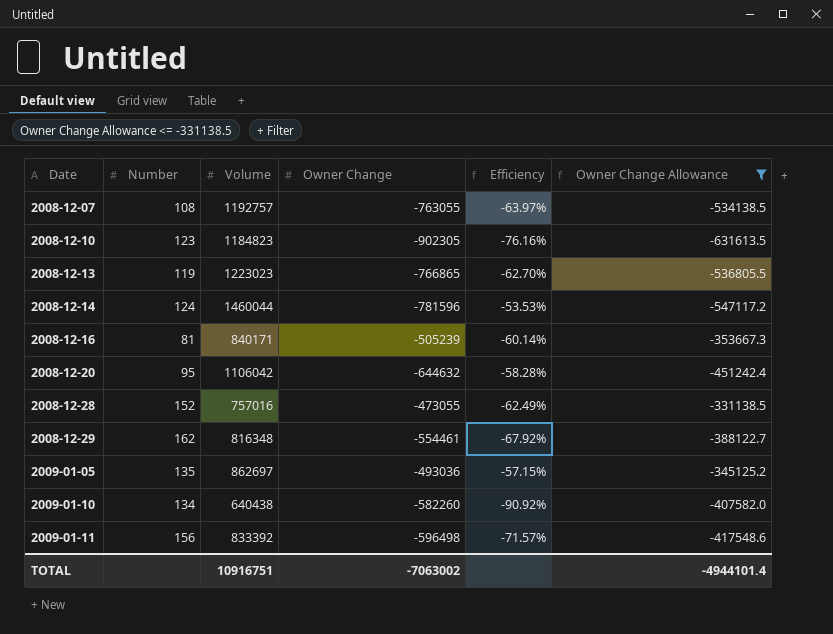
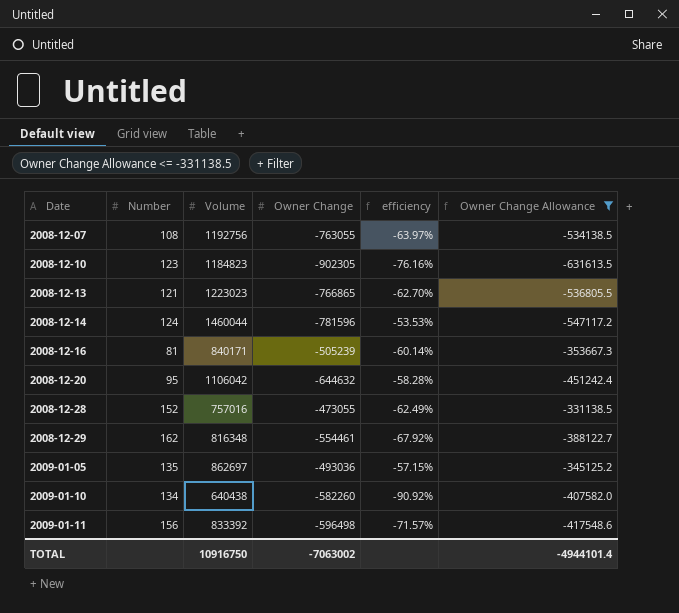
column name: Efficiency -> efficiency
2008-12-07 | Volume: 1192757 -> 1192756
2008-12-13 | Number: 119 -> 121
TOTAL | Volume: 10916751 -> 10916750

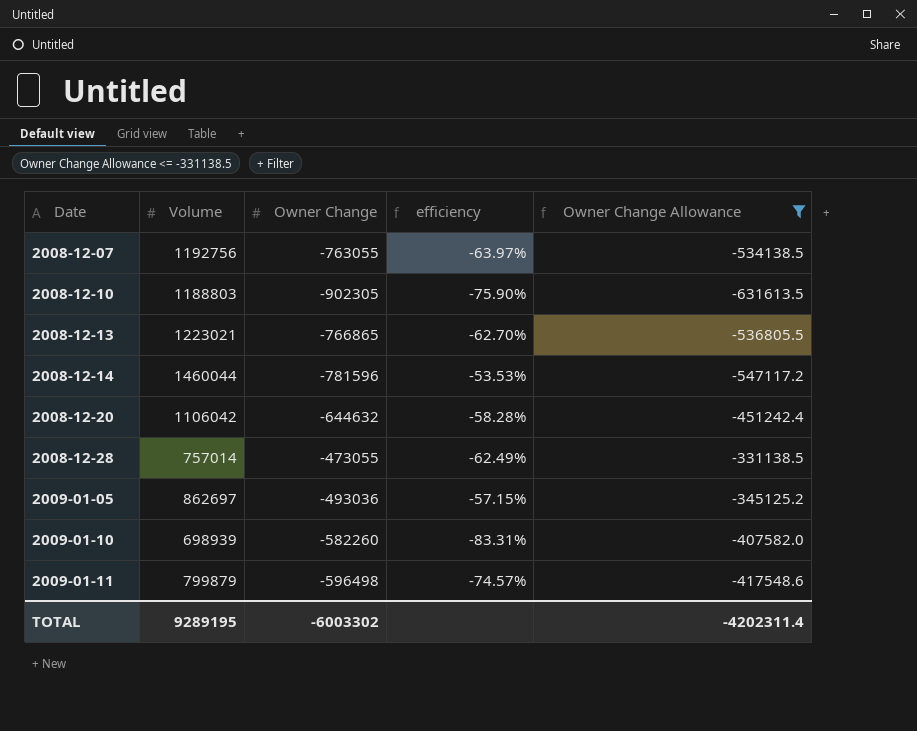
column Number | position: 2 -> none
row 2008-12-16: 81 | 840171 | -505239 | -60.14% | -353667.3 -> none
row 2008-12-29: 162 | 816348 | -554461 | -67.92% | -388122.7 -> none
2008-12-10 | Volume: 1184823 -> 1188803
2008-12-10 | efficiency: -76.16% -> -75.90%
2008-12-13 | Volume: 1223023 -> 1223021
2008-12-28 | Volume: 757016 -> 757014
2009-01-10 | Volume: 640438 -> 698939
2009-01-10 | efficiency: -90.92% -> -83.31%
2009-01-11 | Volume: 833392 -> 799879
2009-01-11 | efficiency: -71.57% -> -74.57%
TOTAL | Volume: 10916750 -> 9289195
TOTAL | Owner Change: -7063002 -> -6003302
TOTAL | Owner Change Allowance: -4944101.4 -> -4202311.4

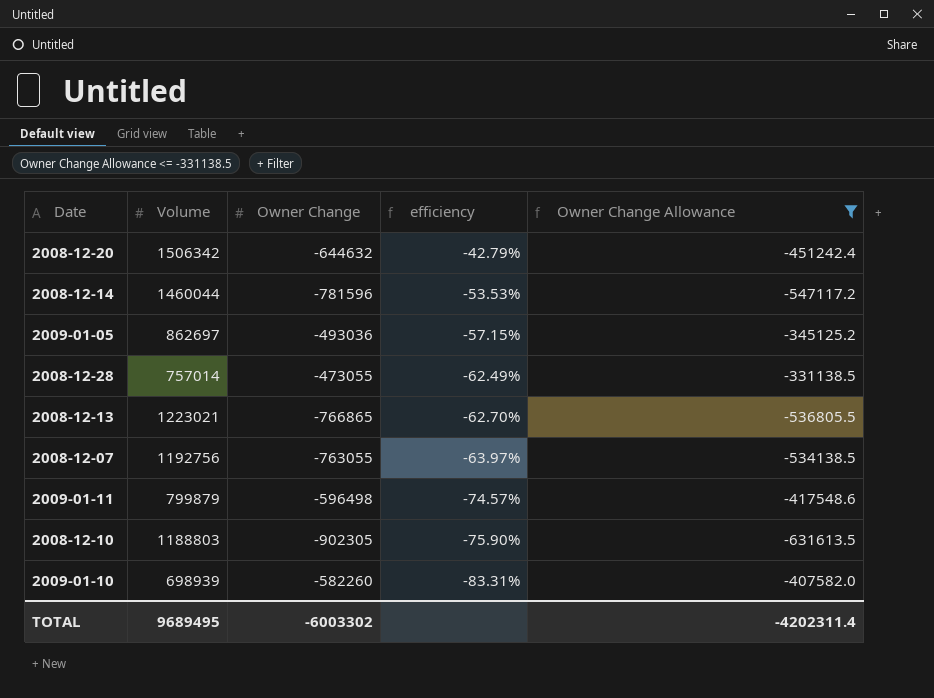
row order: Date ascending -> efficiency descending
2008-12-20 | Volume: 1106042 -> 1506342
2008-12-20 | efficiency: -58.28% -> -42.79%
TOTAL | Volume: 9289195 -> 9689495

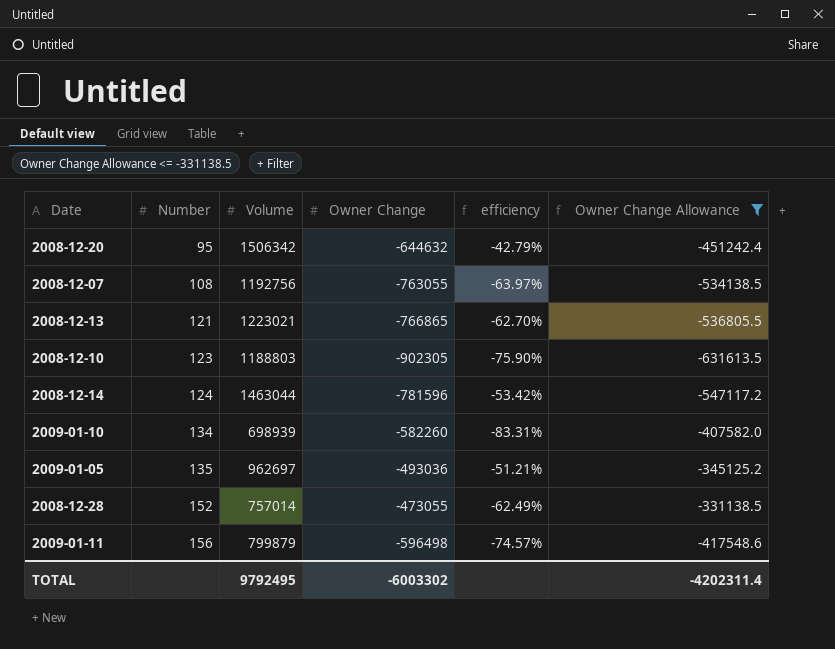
row order: efficiency descending -> Number ascending
column Number | position: none -> 2
2008-12-14 | Volume: 1460044 -> 1463044
2008-12-14 | efficiency: -53.53% -> -53.42%
2009-01-05 | Volume: 862697 -> 962697
2009-01-05 | efficiency: -57.15% -> -51.21%
TOTAL | Volume: 9689495 -> 9792495

